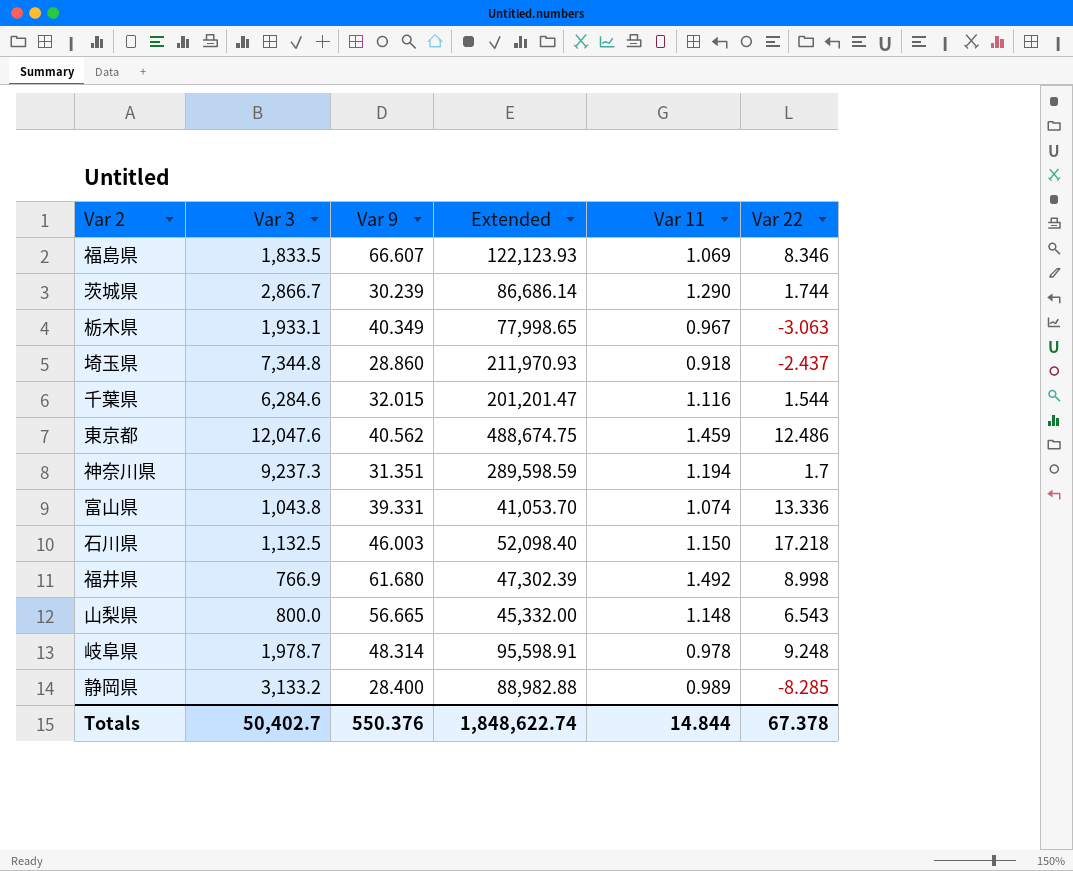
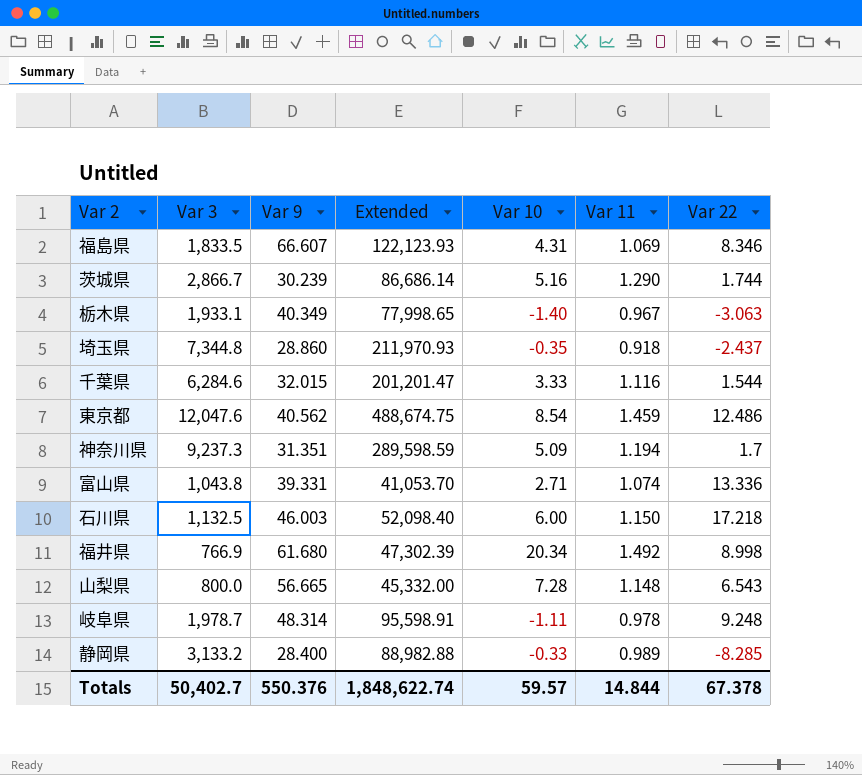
column Var 10 | position: none -> 5

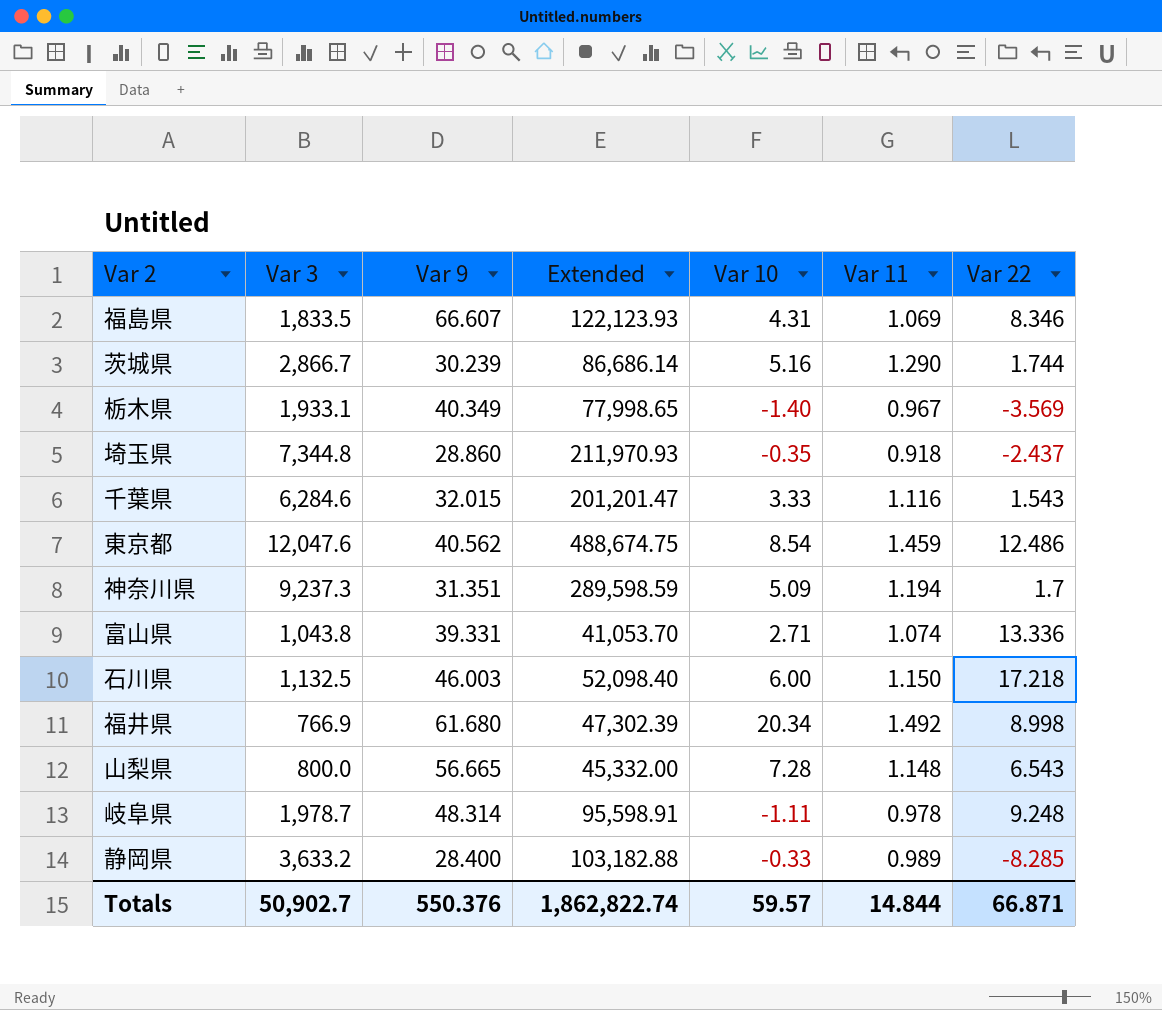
栃木県 | Var 22: -3.063 -> -3.569
千葉県 | Var 22: 1.544 -> 1.543
静岡県 | Var 3: 3,133.2 -> 3,633.2
静岡県 | Extended: 88,982.88 -> 103,182.88
Totals | Var 3: 50,402.7 -> 50,902.7
Totals | Extended: 1,848,622.74 -> 1,862,822.74
Totals | Var 22: 67.378 -> 66.871

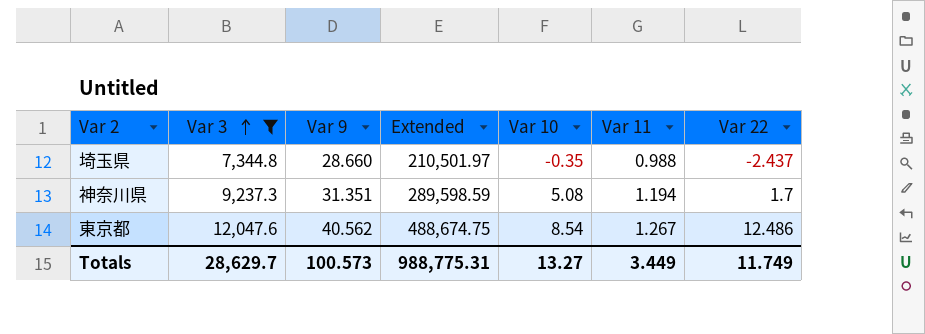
filter: none -> Var 3 >= 7,344.8
row order: none -> Var 3 ascending
埼玉県 | Var 9: 28.860 -> 28.660
埼玉県 | Extended: 211,970.93 -> 210,501.97
埼玉県 | Var 11: 0.918 -> 0.988
神奈川県 | Var 10: 5.09 -> 5.08
東京都 | Var 11: 1.459 -> 1.267
Totals | Var 3: 50,902.7 -> 28,629.7
Totals | Var 9: 550.376 -> 100.573
Totals | Extended: 1,862,822.74 -> 988,775.31
Totals | Var 10: 59.57 -> 13.27
Totals | Var 11: 14.844 -> 3.449
Totals | Var 22: 66.871 -> 11.749

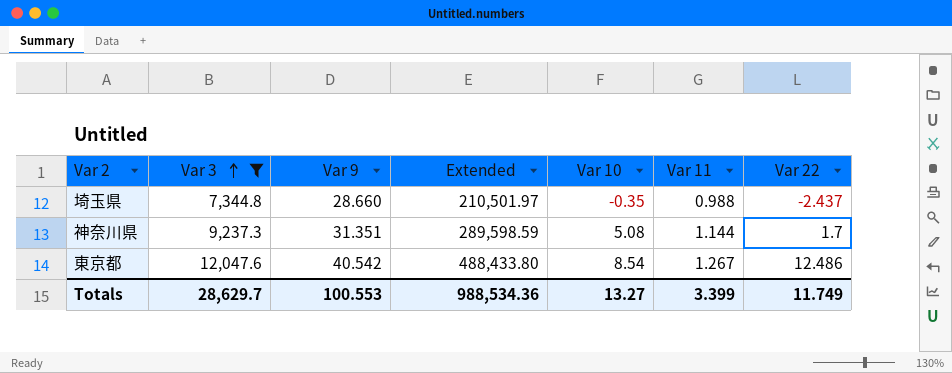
神奈川県 | Var 11: 1.194 -> 1.144
東京都 | Var 9: 40.562 -> 40.542
東京都 | Extended: 488,674.75 -> 488,433.80
Totals | Var 9: 100.573 -> 100.553
Totals | Extended: 988,775.31 -> 988,534.36
Totals | Var 11: 3.449 -> 3.399

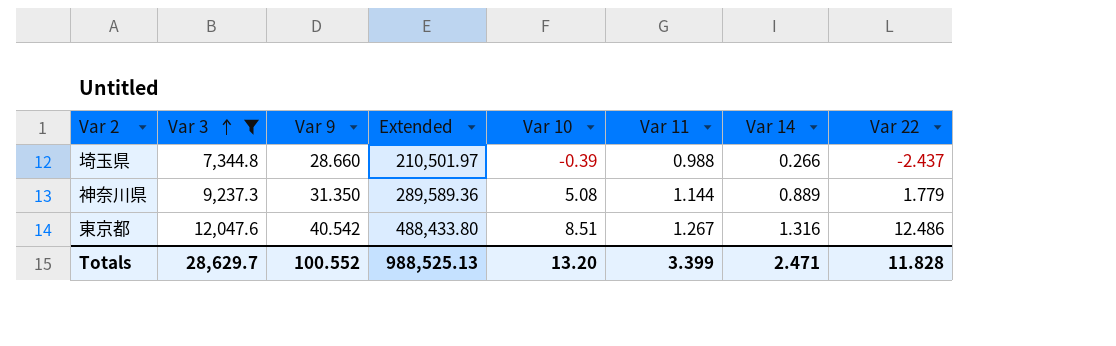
column Var 14 | position: none -> 7
埼玉県 | Var 10: -0.35 -> -0.39
神奈川県 | Var 9: 31.351 -> 31.350
神奈川県 | Extended: 289,598.59 -> 289,589.36
神奈川県 | Var 22: 1.7 -> 1.779
東京都 | Var 10: 8.54 -> 8.51
Totals | Var 9: 100.553 -> 100.552
Totals | Extended: 988,534.36 -> 988,525.13
Totals | Var 10: 13.27 -> 13.20
Totals | Var 22: 11.749 -> 11.828

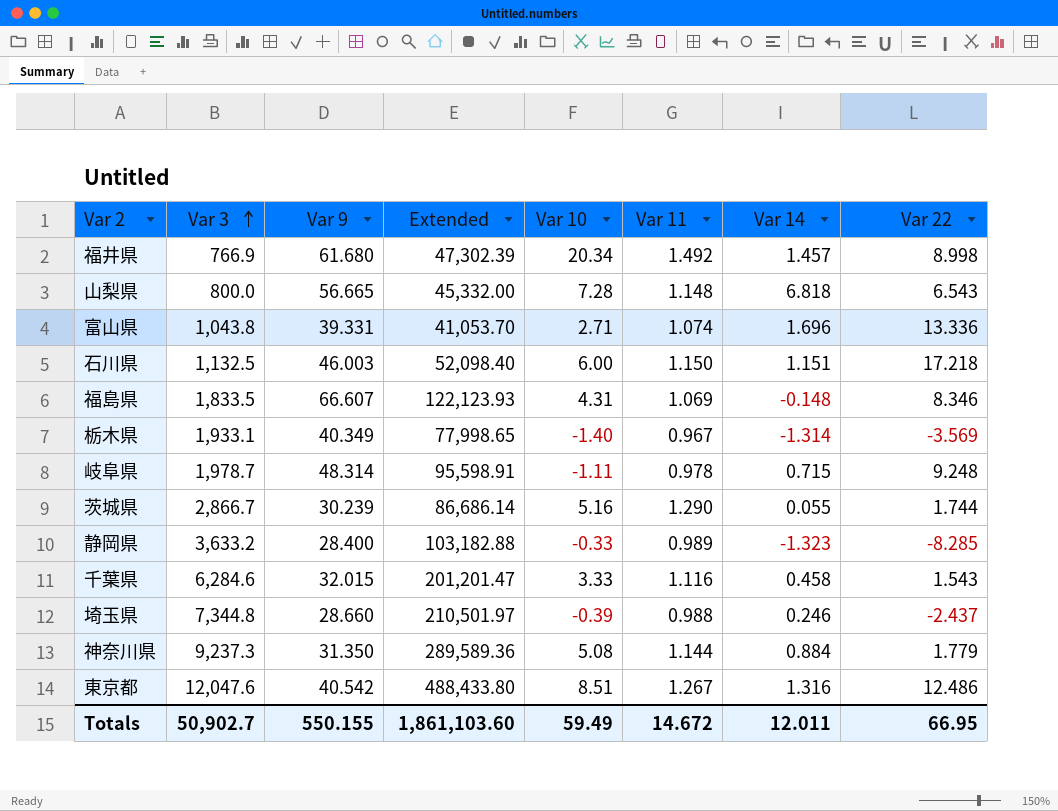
filter: Var 3 >= 7,344.8 -> none
埼玉県 | Var 14: 0.266 -> 0.246
神奈川県 | Var 14: 0.889 -> 0.884
Totals | Var 3: 28,629.7 -> 50,902.7
Totals | Var 9: 100.552 -> 550.155
Totals | Extended: 988,525.13 -> 1,861,103.60
Totals | Var 10: 13.20 -> 59.49
Totals | Var 11: 3.399 -> 14.672
Totals | Var 14: 2.471 -> 12.011
Totals | Var 22: 11.828 -> 66.95

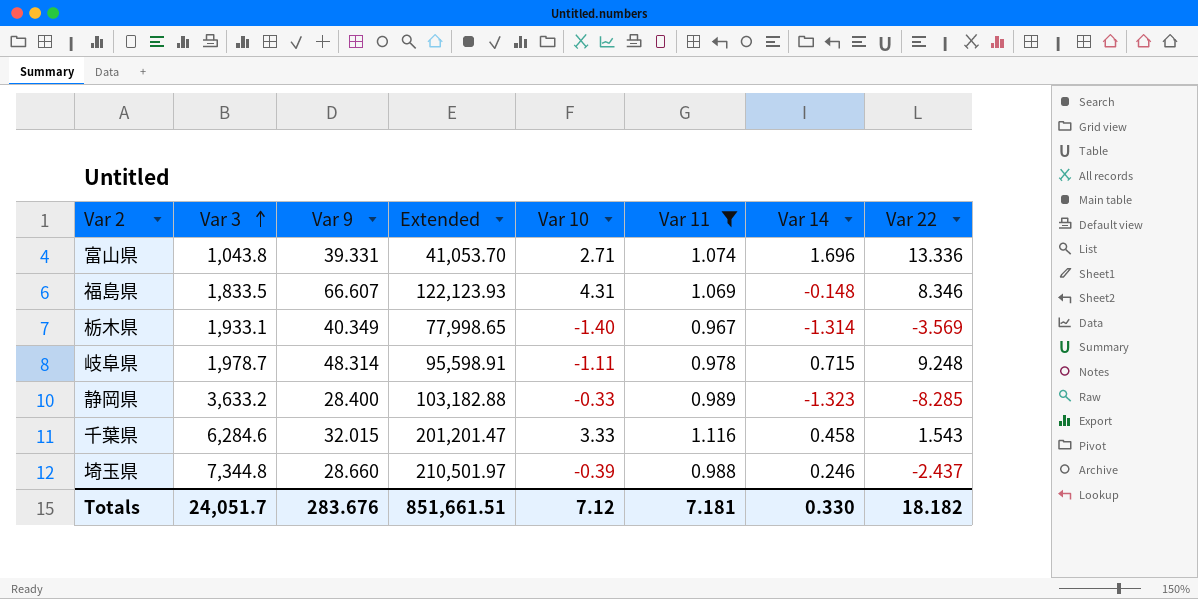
filter: none -> Var 11 <= 1.116
Totals | Var 3: 50,902.7 -> 24,051.7
Totals | Var 9: 550.155 -> 283.676
Totals | Extended: 1,861,103.60 -> 851,661.51
Totals | Var 10: 59.49 -> 7.12
Totals | Var 11: 14.672 -> 7.181
Totals | Var 14: 12.011 -> 0.330
Totals | Var 22: 66.95 -> 18.182

